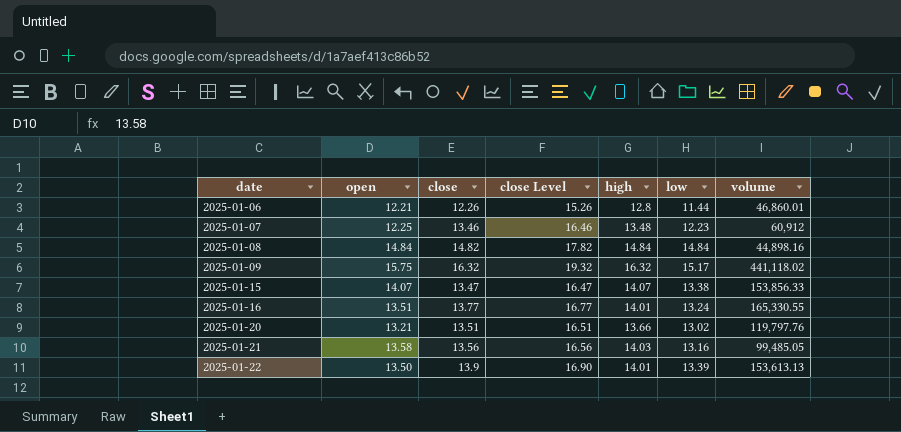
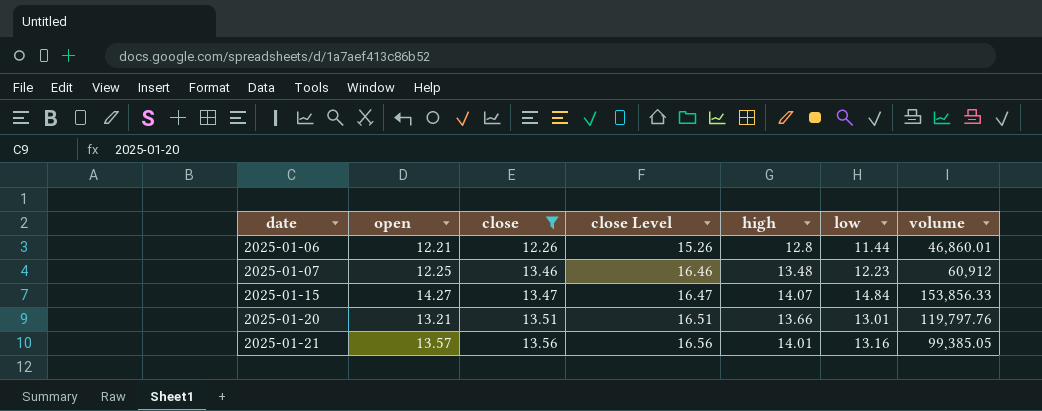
filter: none -> close <= 13.56
2025-01-15 | open: 14.07 -> 14.27
2025-01-15 | low: 13.38 -> 14.84
2025-01-20 | low: 13.02 -> 13.01
2025-01-21 | open: 13.58 -> 13.57
2025-01-21 | high: 14.03 -> 14.01
2025-01-21 | volume: 99,485.05 -> 99,385.05

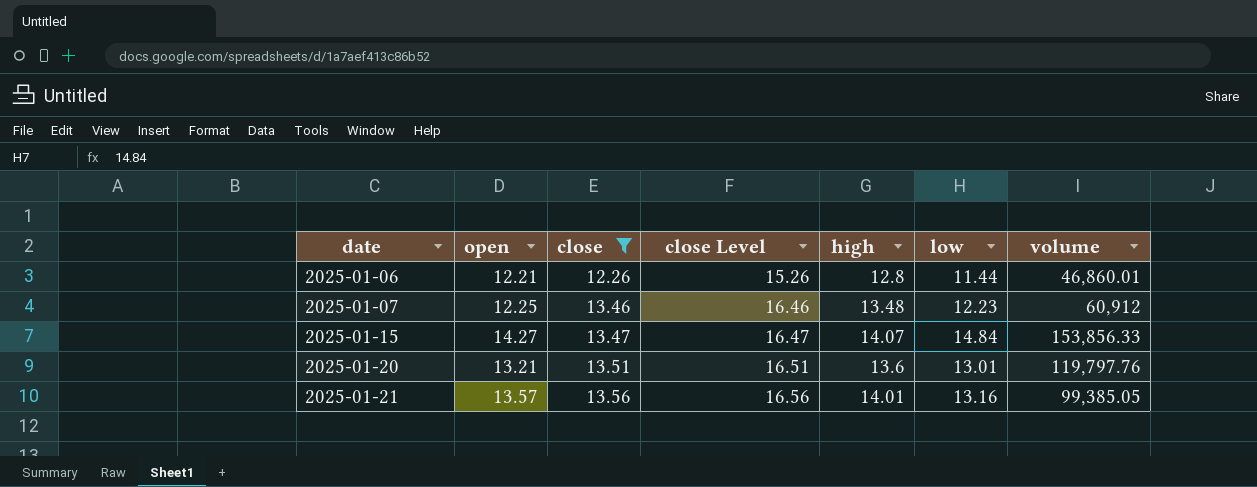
2025-01-20 | high: 13.66 -> 13.6

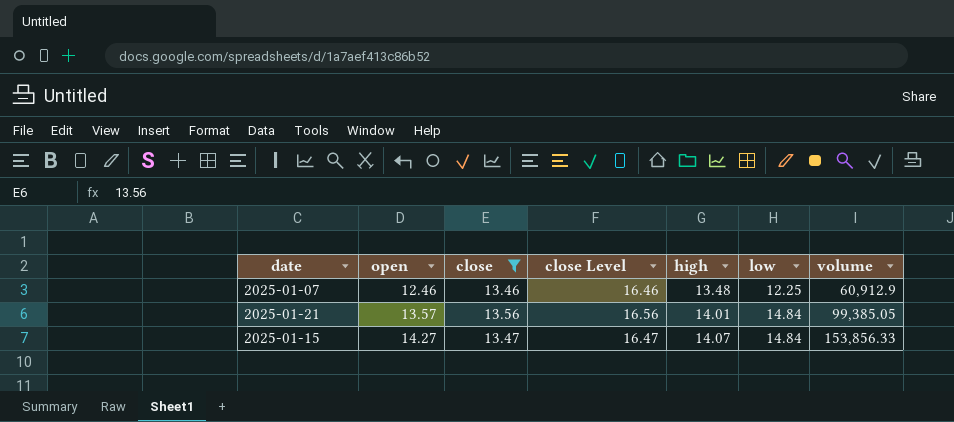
row order: date ascending -> open ascending
row 2025-01-06: 12.21 | 12.26 | 15.26 | 12.8 | 11.44 | 46,860.01 -> none
row 2025-01-20: 13.21 | 13.51 | 16.51 | 13.6 | 13.01 | 119,797.76 -> none
2025-01-07 | open: 12.25 -> 12.46
2025-01-07 | low: 12.23 -> 12.25
2025-01-07 | volume: 60,912 -> 60,912.9
2025-01-21 | low: 13.16 -> 14.84

